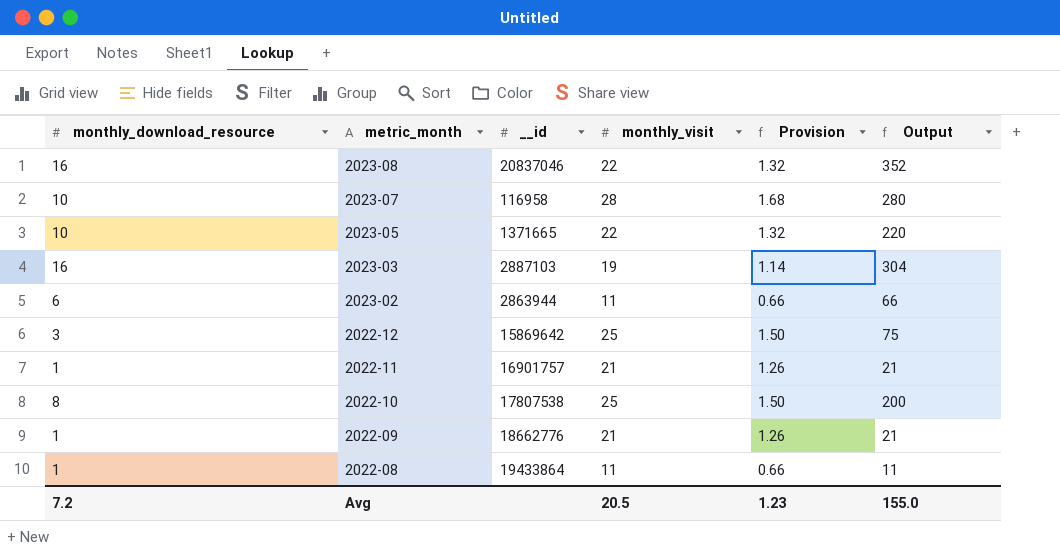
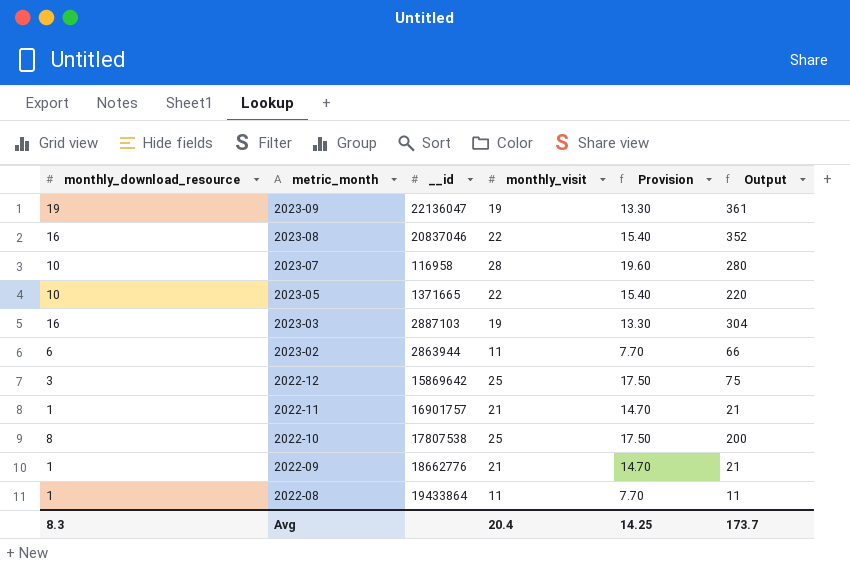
column Provision | formula: [monthly_visit] * 0.06 -> [monthly_visit] * 0.7
row 2023-09: none -> 19 | 22136047 | 19 | 13.30 | 361
Avg | monthly_download_resource: 7.2 -> 8.3
Avg | monthly_visit: 20.5 -> 20.4
Avg | Provision: 1.23 -> 14.25
Avg | Output: 155.0 -> 173.7

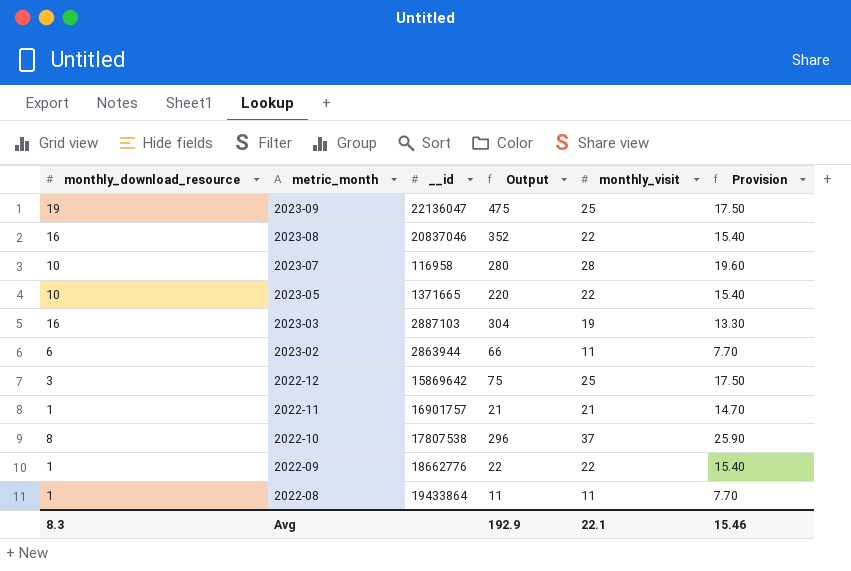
column Output | position: 6 -> 4
2023-09 | Output: 361 -> 475
2023-09 | monthly_visit: 19 -> 25
2023-09 | Provision: 13.30 -> 17.50
2022-10 | Output: 200 -> 296
2022-10 | monthly_visit: 25 -> 37
2022-10 | Provision: 17.50 -> 25.90
2022-09 | Output: 21 -> 22
2022-09 | monthly_visit: 21 -> 22
2022-09 | Provision: 14.70 -> 15.40
Avg | Output: 173.7 -> 192.9
Avg | monthly_visit: 20.4 -> 22.1
Avg | Provision: 14.25 -> 15.46

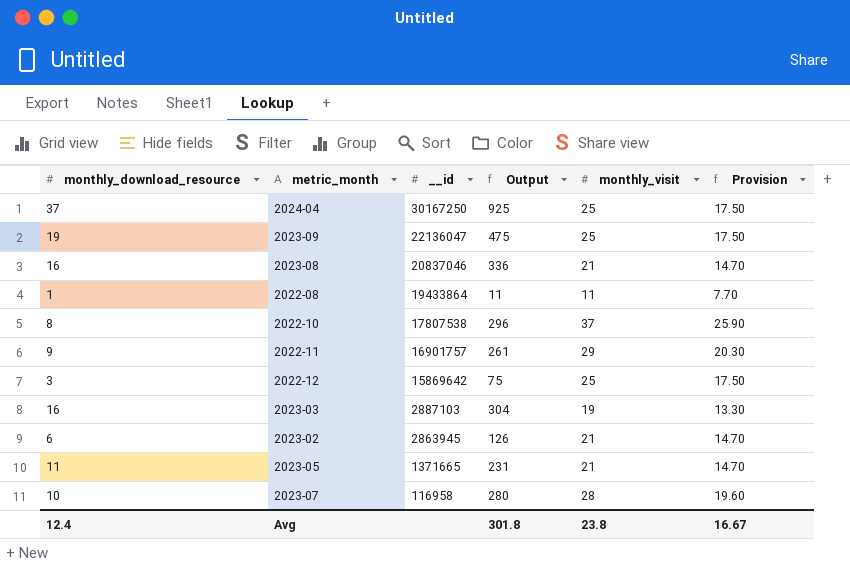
row order: metric_month descending -> __id descending
row 2022-09: 1 | 18662776 | 22 | 22 | 15.40 -> none
row 2024-04: none -> 37 | 30167250 | 925 | 25 | 17.50
2023-08 | Output: 352 -> 336
2023-08 | monthly_visit: 22 -> 21
2023-08 | Provision: 15.40 -> 14.70
2022-11 | monthly_download_resource: 1 -> 9
2022-11 | Output: 21 -> 261
2022-11 | monthly_visit: 21 -> 29
2022-11 | Provision: 14.70 -> 20.30
2023-02 | __id: 2863944 -> 2863945
2023-02 | Output: 66 -> 126
2023-02 | monthly_visit: 11 -> 21
2023-02 | Provision: 7.70 -> 14.70
2023-05 | monthly_download_resource: 10 -> 11
2023-05 | Output: 220 -> 231
2023-05 | monthly_visit: 22 -> 21
2023-05 | Provision: 15.40 -> 14.70
Avg | monthly_download_resource: 8.3 -> 12.4
Avg | Output: 192.9 -> 301.8
Avg | monthly_visit: 22.1 -> 23.8
Avg | Provision: 15.46 -> 16.67

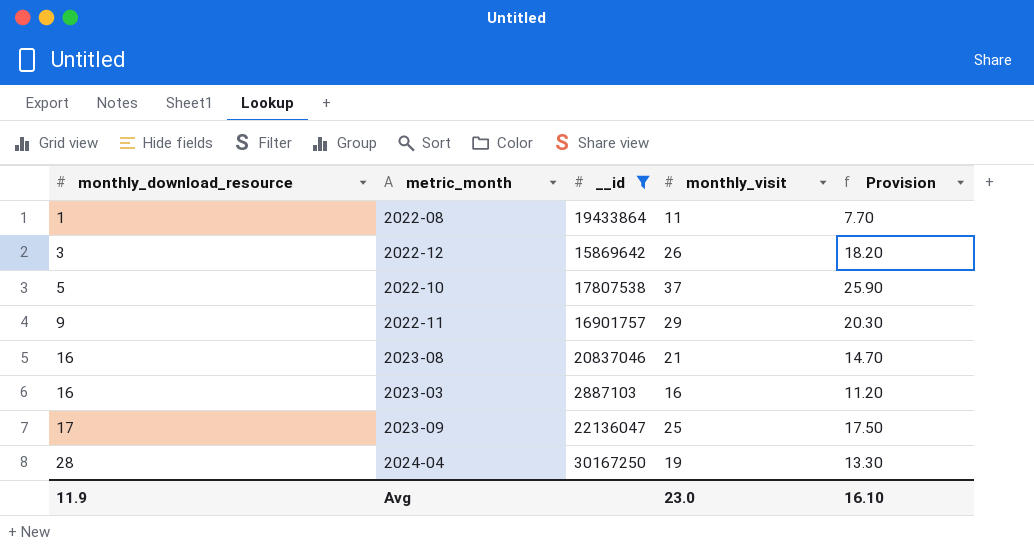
filter: none -> __id >= 2887103
row order: __id descending -> monthly_download_resource ascending
column Output | formula: [monthly_download_resource] * [monthly_visit] -> none
2022-12 | monthly_visit: 25 -> 26
2022-12 | Provision: 17.50 -> 18.20
2022-10 | monthly_download_resource: 8 -> 5
2023-03 | monthly_visit: 19 -> 16
2023-03 | Provision: 13.30 -> 11.20
2023-09 | monthly_download_resource: 19 -> 17
2024-04 | monthly_download_resource: 37 -> 28
2024-04 | monthly_visit: 25 -> 19
2024-04 | Provision: 17.50 -> 13.30
Avg | monthly_download_resource: 12.4 -> 11.9
Avg | monthly_visit: 23.8 -> 23.0
Avg | Provision: 16.67 -> 16.10

